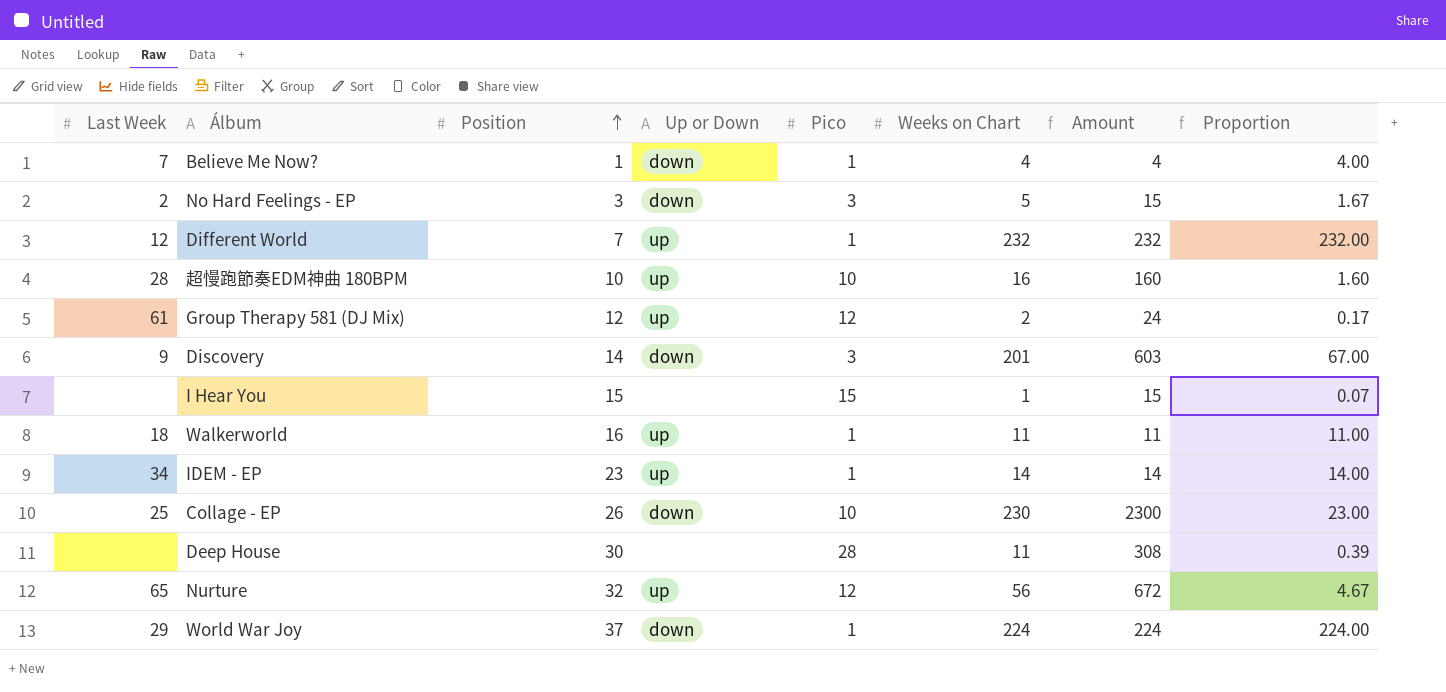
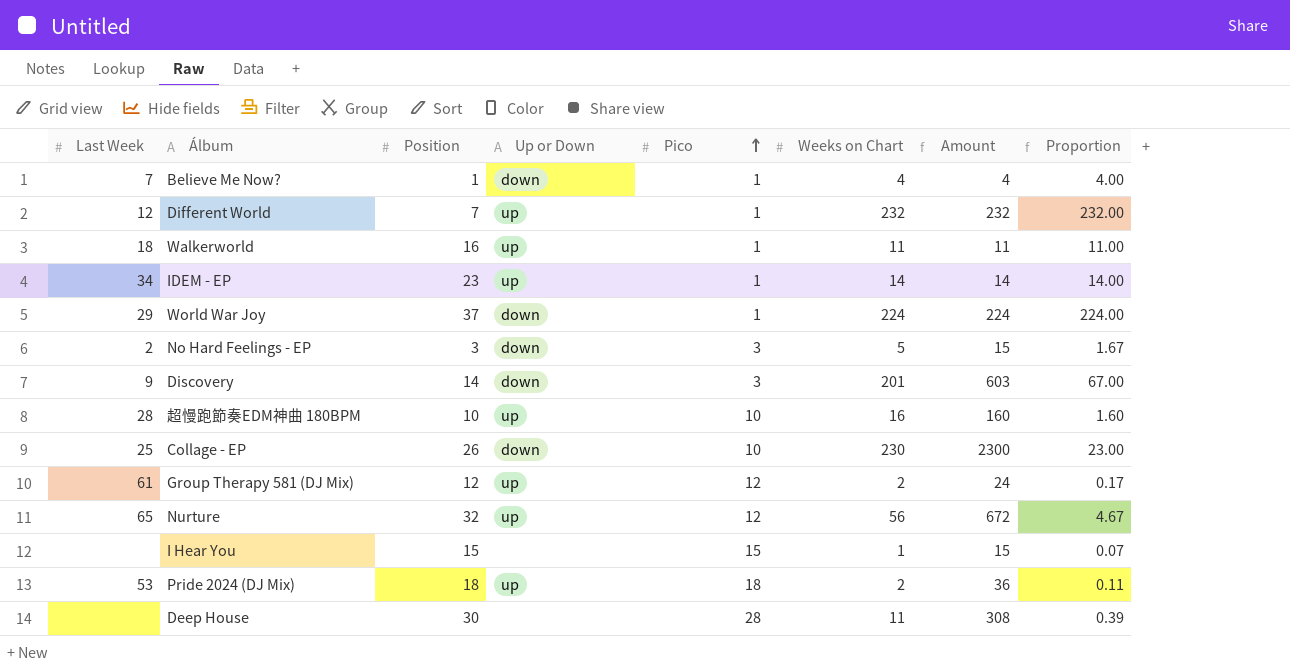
row order: Position ascending -> Pico ascending
row Pride 2024 (DJ Mix): none -> 53 | 18 | up | 18 | 2 | 36 | 0.11

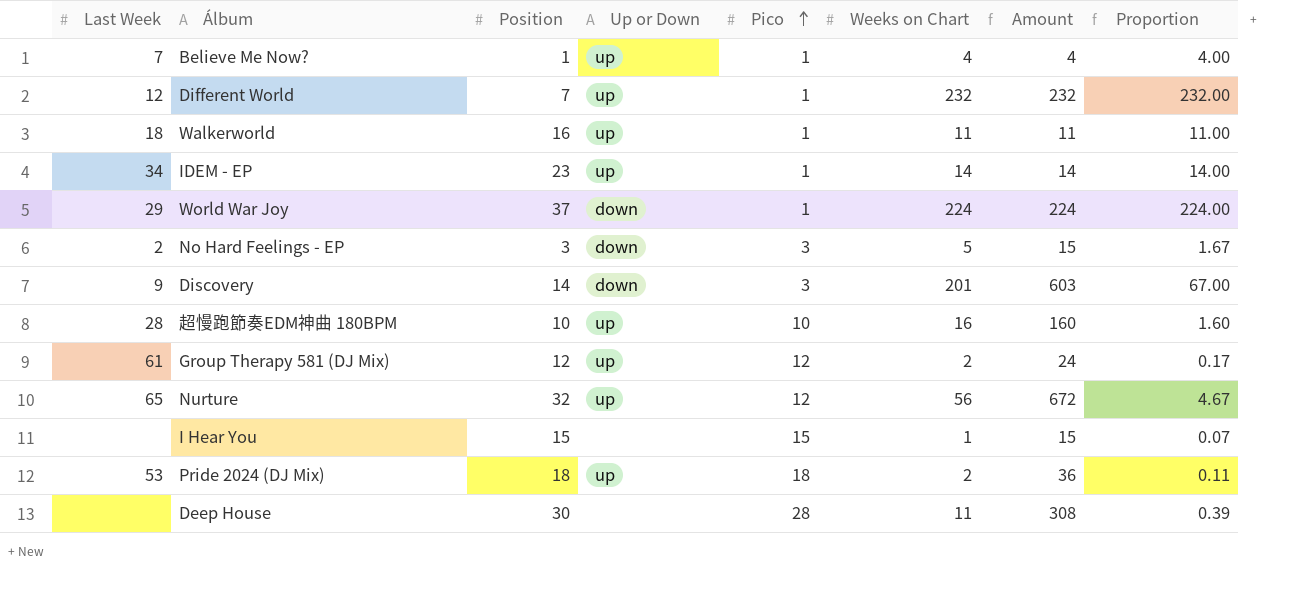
row Collage - EP: 25 | 26 | down | 10 | 230 | 2300 | 23.00 -> none
Believe Me Now? | Up or Down: down -> up

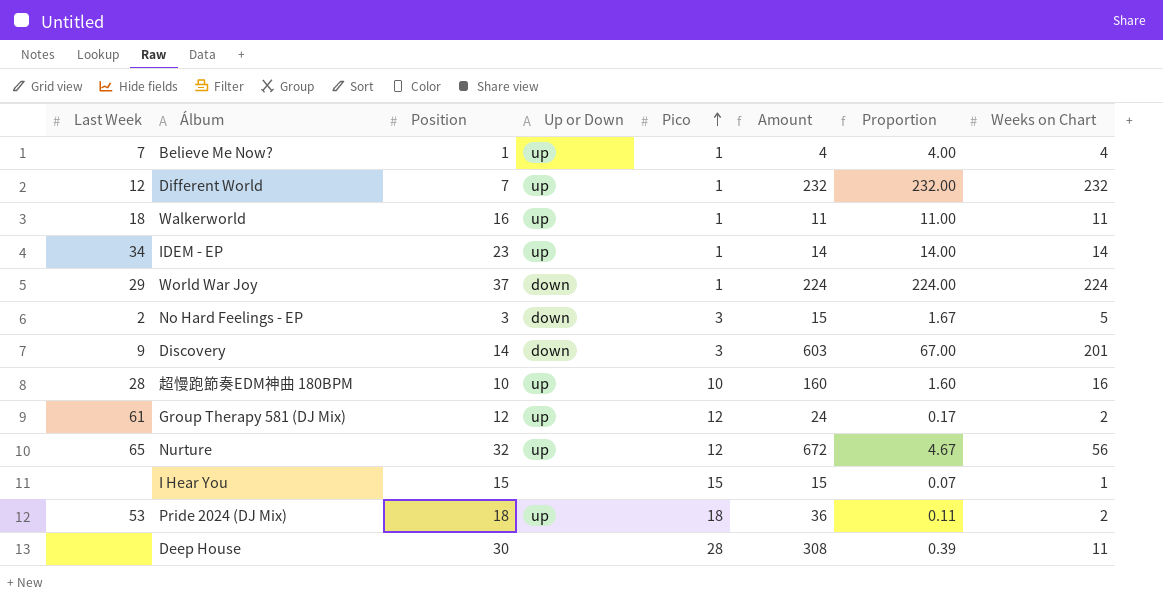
column Weeks on Chart | position: 6 -> 8

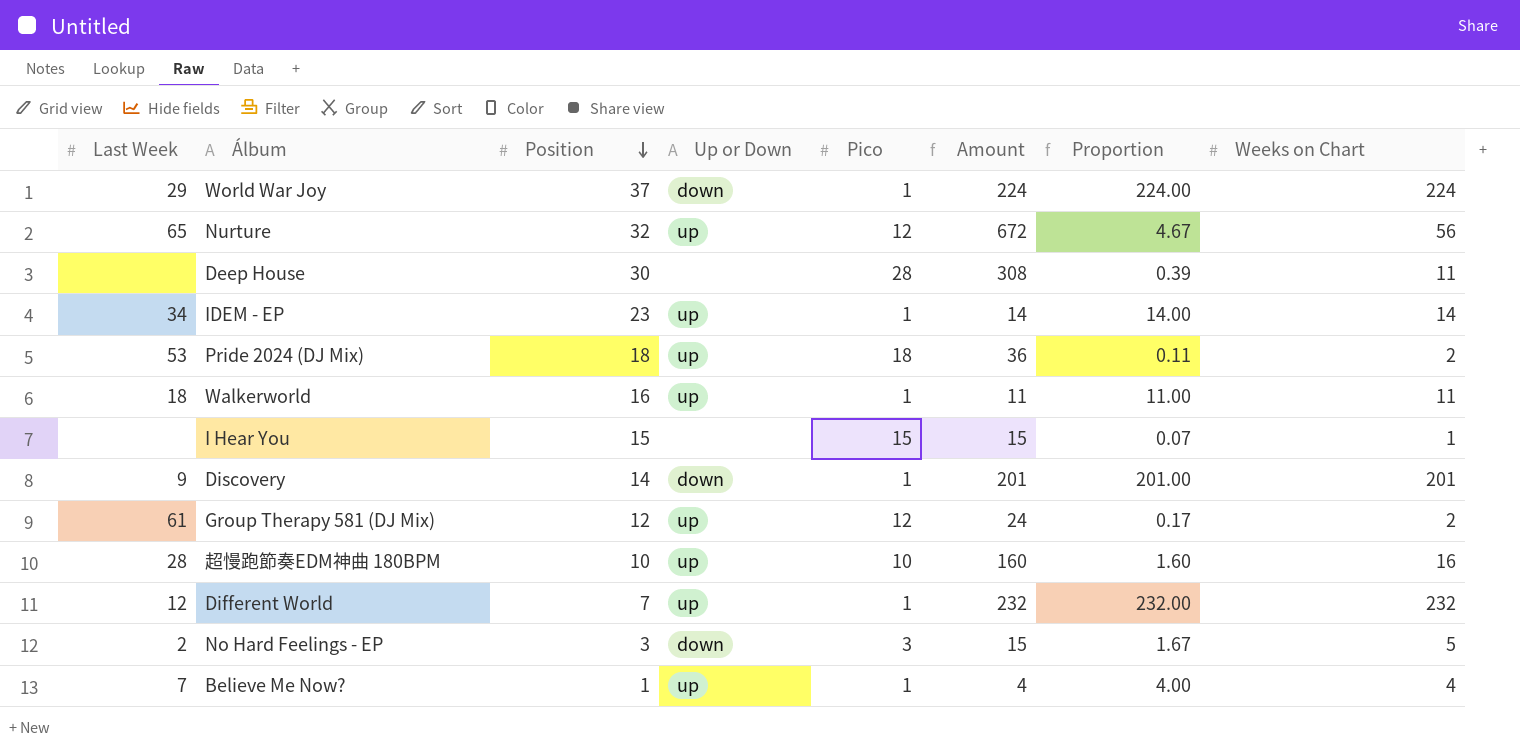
row order: Pico ascending -> Position descending
Discovery | Pico: 3 -> 1
Discovery | Amount: 603 -> 201
Discovery | Proportion: 67.00 -> 201.00

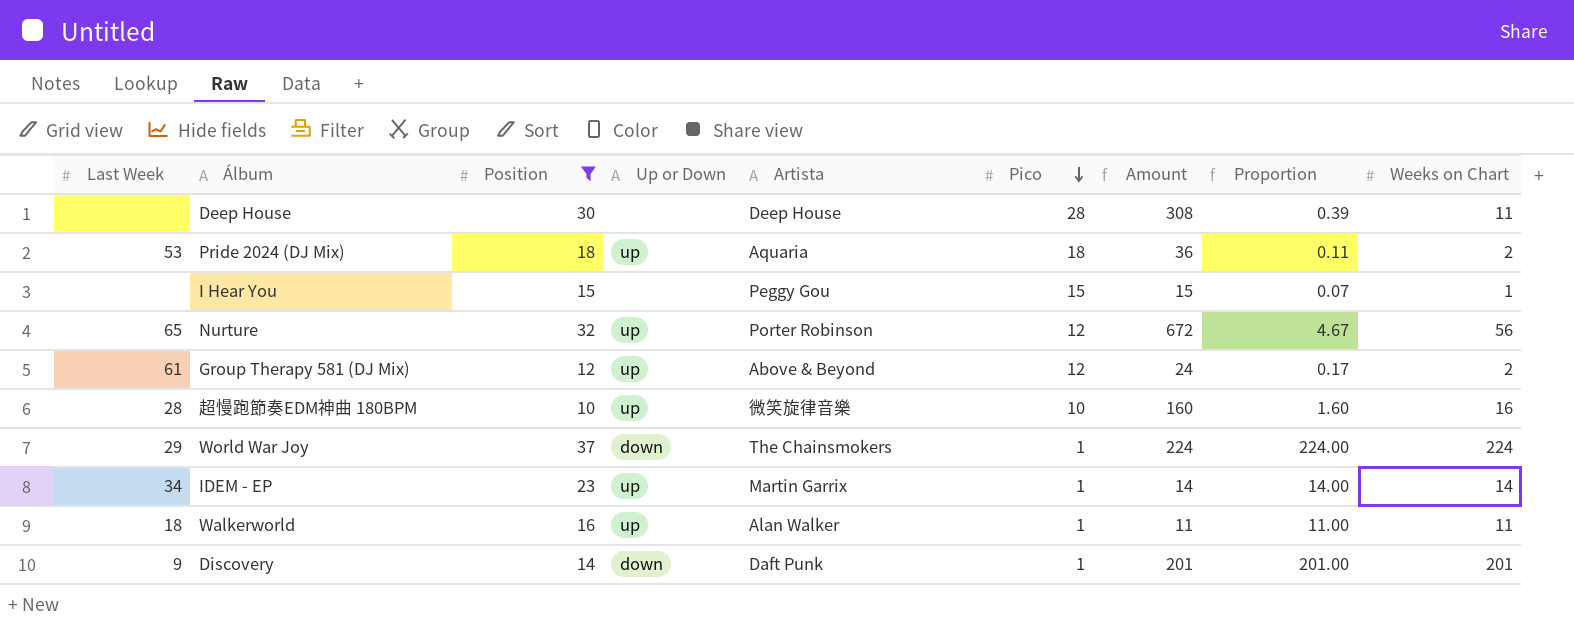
filter: none -> Position >= 10
row order: Position descending -> Pico descending
column Artista | position: none -> 5

